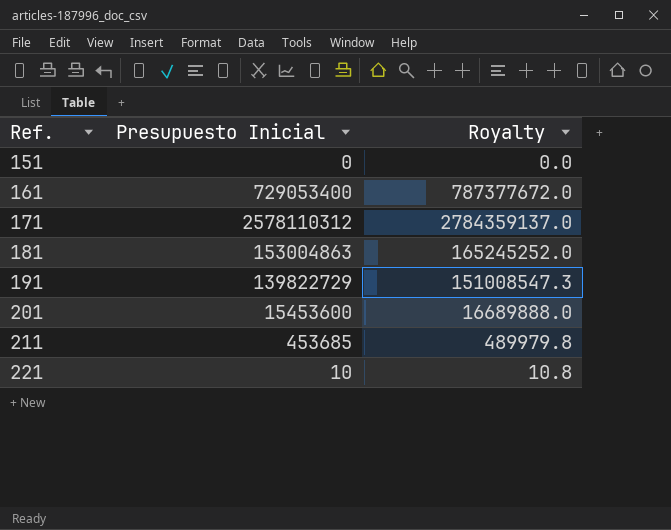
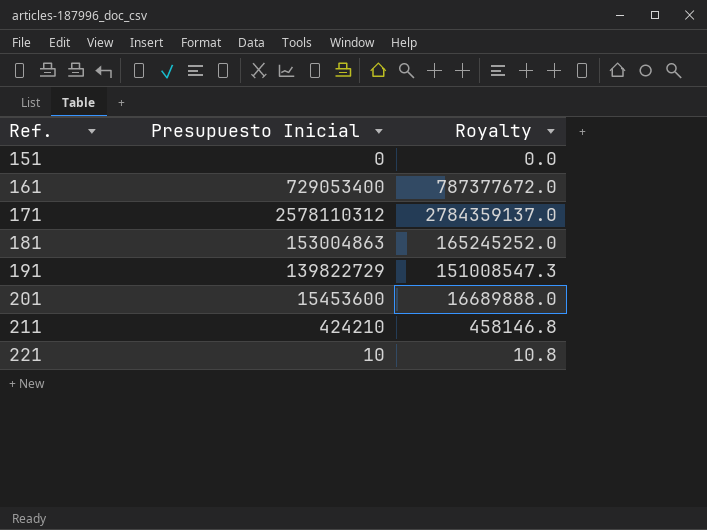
211 | Presupuesto Inicial: 453685 -> 424210
211 | Royalty: 489979.8 -> 458146.8

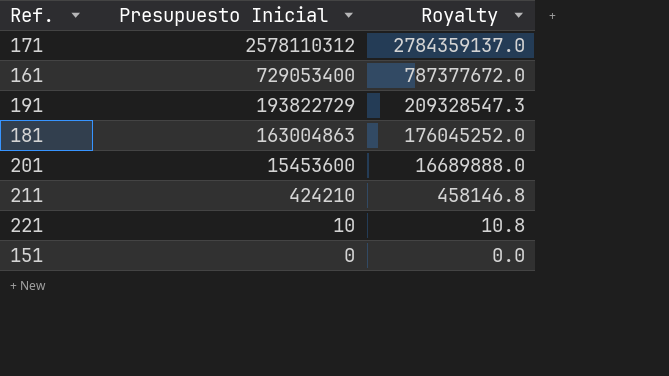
row order: Ref. ascending -> Presupuesto Inicial descending
191 | Presupuesto Inicial: 139822729 -> 193822729
191 | Royalty: 151008547.3 -> 209328547.3
181 | Presupuesto Inicial: 153004863 -> 163004863
181 | Royalty: 165245252.0 -> 176045252.0

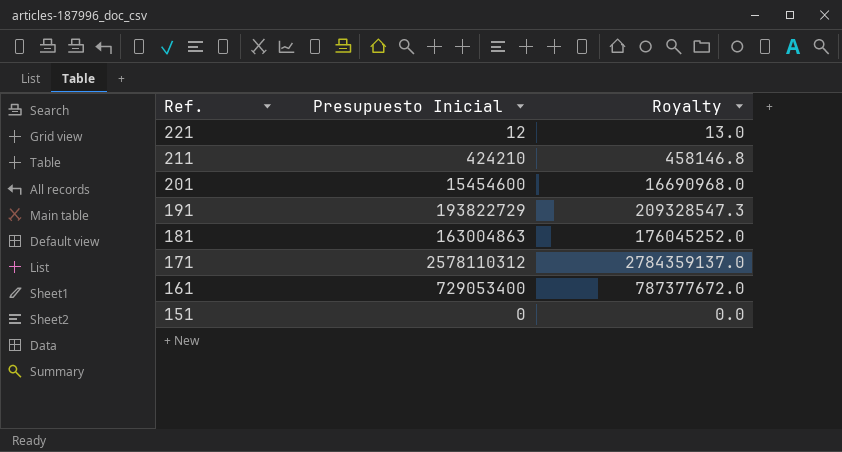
row order: Presupuesto Inicial descending -> Ref. descending
221 | Presupuesto Inicial: 10 -> 12
221 | Royalty: 10.8 -> 13.0
201 | Presupuesto Inicial: 15453600 -> 15454600
201 | Royalty: 16689888.0 -> 16690968.0

